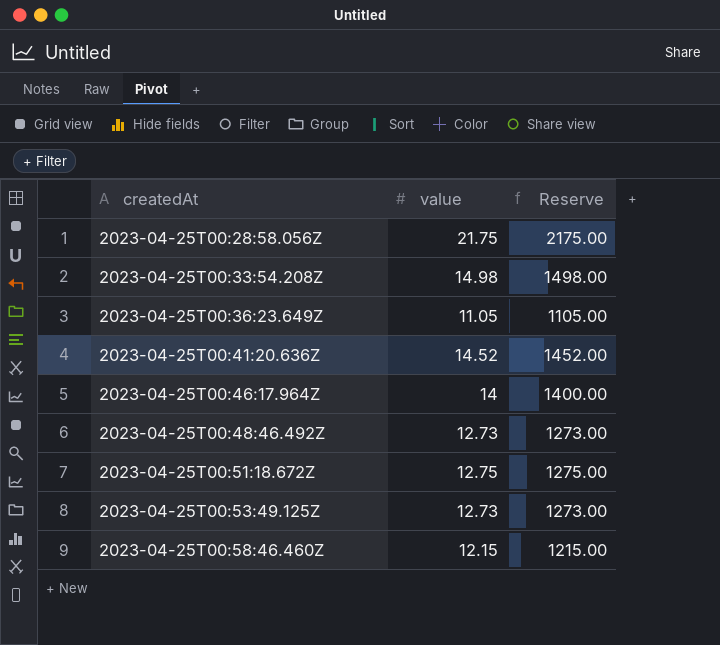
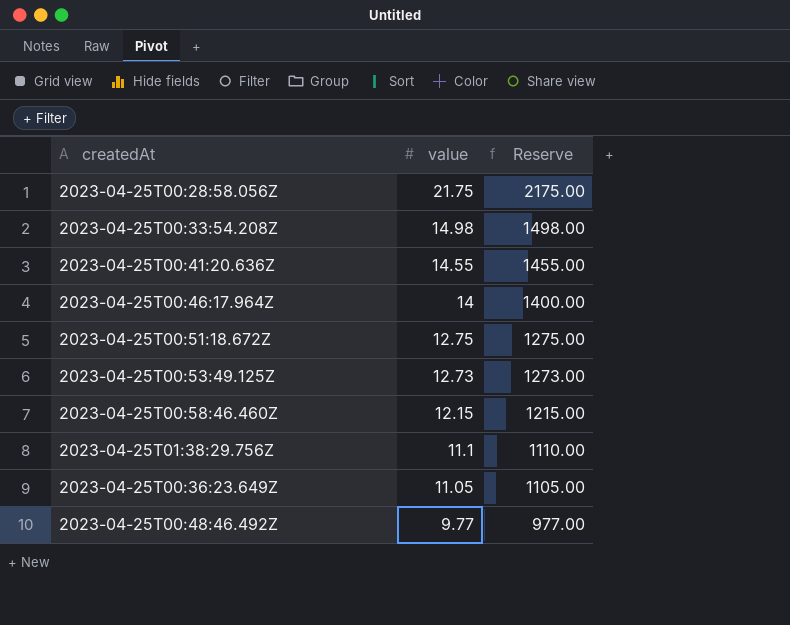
row order: createdAt ascending -> value descending
2023-04-25T00:41:20.636Z | value: 14.52 -> 14.55
2023-04-25T00:41:20.636Z | Reserve: 1452.00 -> 1455.00
row 2023-04-25T01:38:29.756Z: none -> 11.1 | 1110.00
2023-04-25T00:48:46.492Z | value: 12.73 -> 9.77
2023-04-25T00:48:46.492Z | Reserve: 1273.00 -> 977.00

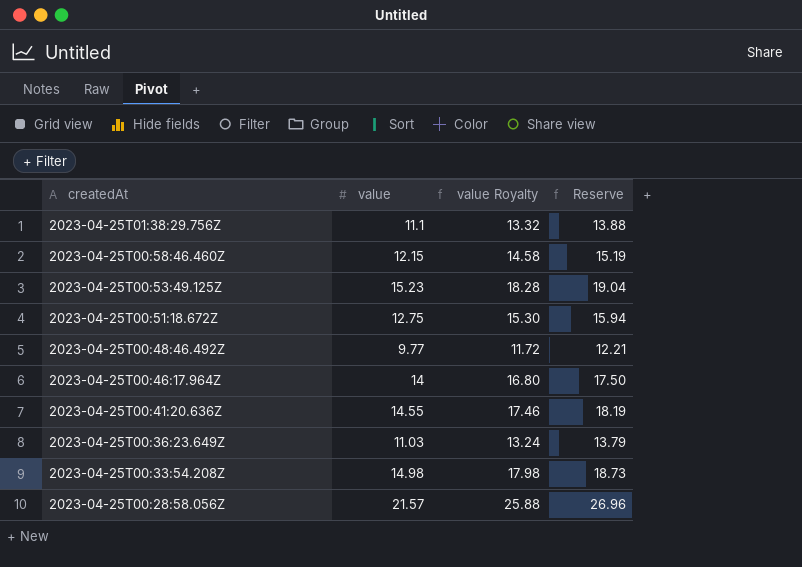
row order: value descending -> createdAt descending
column value Royalty | formula: none -> [value] * 1.2
column Reserve | formula: [value] * 100 -> [value] * 1.25
2023-04-25T00:53:49.125Z | value: 12.73 -> 15.23
2023-04-25T00:36:23.649Z | value: 11.05 -> 11.03
2023-04-25T00:28:58.056Z | value: 21.75 -> 21.57

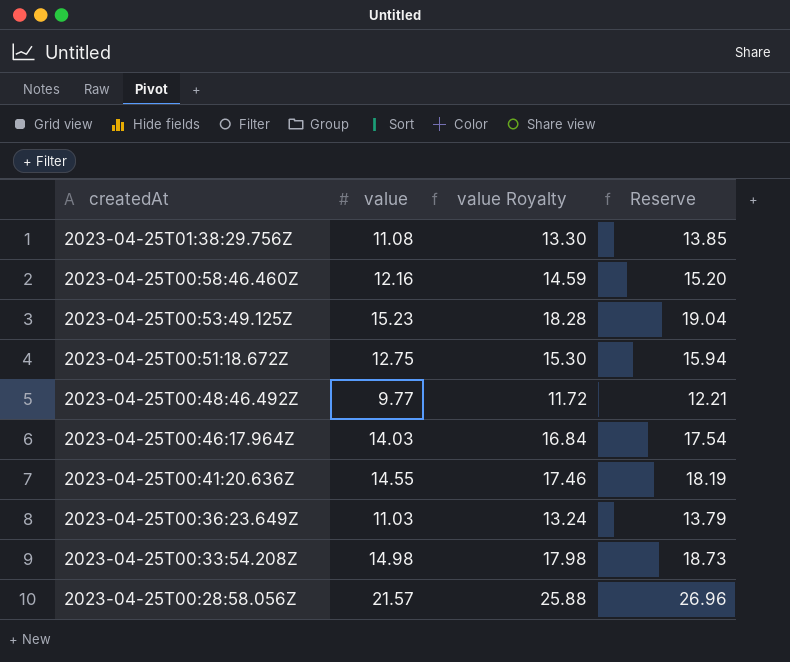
2023-04-25T01:38:29.756Z | value: 11.1 -> 11.08
2023-04-25T01:38:29.756Z | value Royalty: 13.32 -> 13.30
2023-04-25T01:38:29.756Z | Reserve: 13.88 -> 13.85
2023-04-25T00:58:46.460Z | value: 12.15 -> 12.16
2023-04-25T00:58:46.460Z | value Royalty: 14.58 -> 14.59
2023-04-25T00:58:46.460Z | Reserve: 15.19 -> 15.20
2023-04-25T00:46:17.964Z | value: 14 -> 14.03
2023-04-25T00:46:17.964Z | value Royalty: 16.80 -> 16.84
2023-04-25T00:46:17.964Z | Reserve: 17.50 -> 17.54

